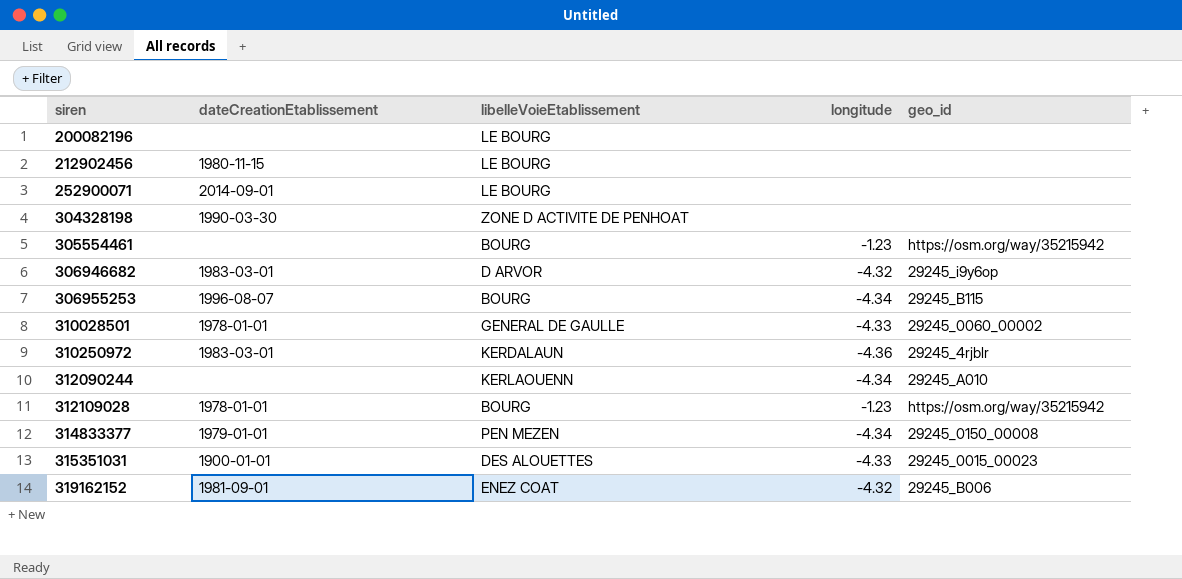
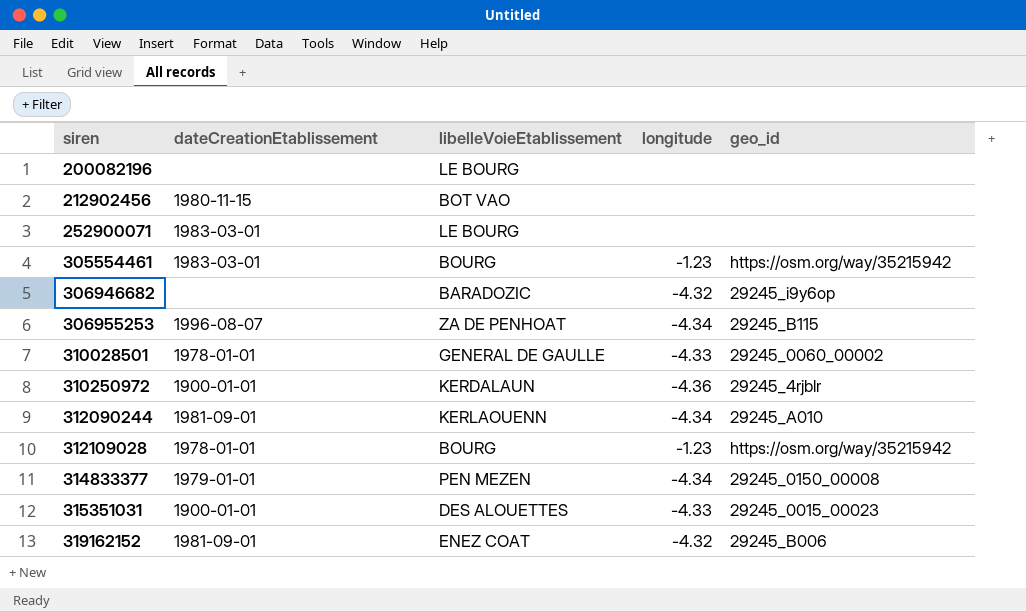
row 304328198: 1990-03-30 | ZONE D ACTIVITE DE PENHOAT | none | none -> none
212902456 | libelleVoieEtablissement: LE BOURG -> BOT VAO
252900071 | dateCreationEtablissement: 2014-09-01 -> 1983-03-01
305554461 | dateCreationEtablissement: none -> 1983-03-01
306946682 | dateCreationEtablissement: 1983-03-01 -> none
306946682 | libelleVoieEtablissement: D ARVOR -> BARADOZIC
306955253 | libelleVoieEtablissement: BOURG -> ZA DE PENHOAT
310250972 | dateCreationEtablissement: 1983-03-01 -> 1900-01-01
312090244 | dateCreationEtablissement: none -> 1981-09-01

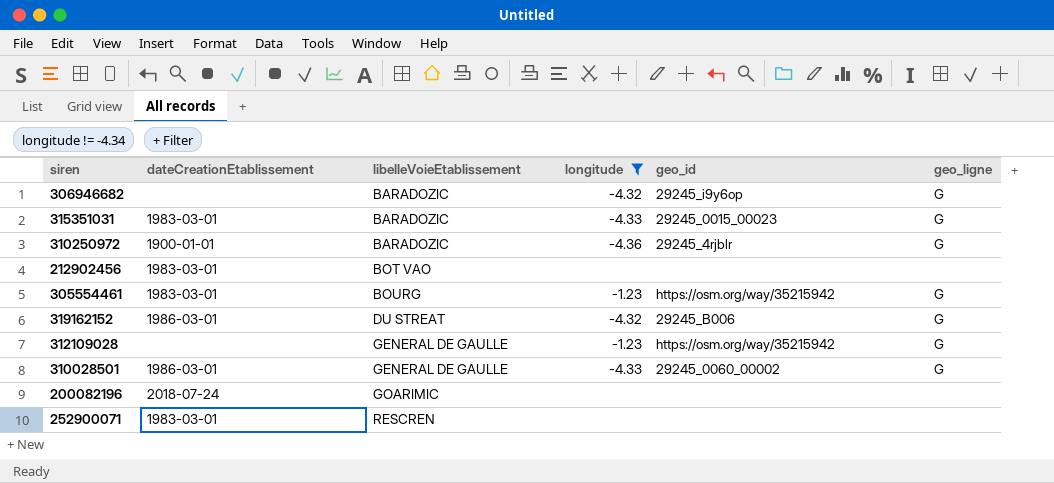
filter: none -> longitude != -4.34
row order: siren ascending -> libelleVoieEtablissement ascending
column geo_ligne | position: none -> 6
315351031 | dateCreationEtablissement: 1900-01-01 -> 1983-03-01
315351031 | libelleVoieEtablissement: DES ALOUETTES -> BARADOZIC
310250972 | libelleVoieEtablissement: KERDALAUN -> BARADOZIC
212902456 | dateCreationEtablissement: 1980-11-15 -> 1983-03-01
319162152 | dateCreationEtablissement: 1981-09-01 -> 1986-03-01
319162152 | libelleVoieEtablissement: ENEZ COAT -> DU STREAT
312109028 | dateCreationEtablissement: 1978-01-01 -> none
312109028 | libelleVoieEtablissement: BOURG -> GENERAL DE GAULLE
310028501 | dateCreationEtablissement: 1978-01-01 -> 1986-03-01
200082196 | dateCreationEtablissement: none -> 2018-07-24
200082196 | libelleVoieEtablissement: LE BOURG -> GOARIMIC
252900071 | libelleVoieEtablissement: LE BOURG -> RESCREN

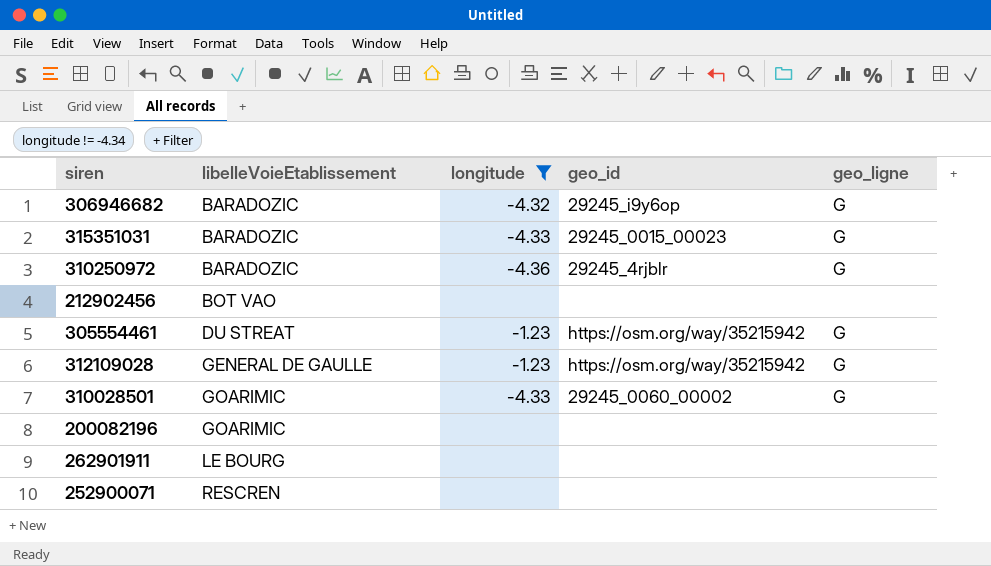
column dateCreationEtablissement | position: 2 -> none
row 319162152: 1986-03-01 | DU STREAT | -4.32 | 29245_B006 | G -> none
305554461 | libelleVoieEtablissement: BOURG -> DU STREAT
310028501 | libelleVoieEtablissement: GENERAL DE GAULLE -> GOARIMIC
row 262901911: none -> LE BOURG | none | none | none

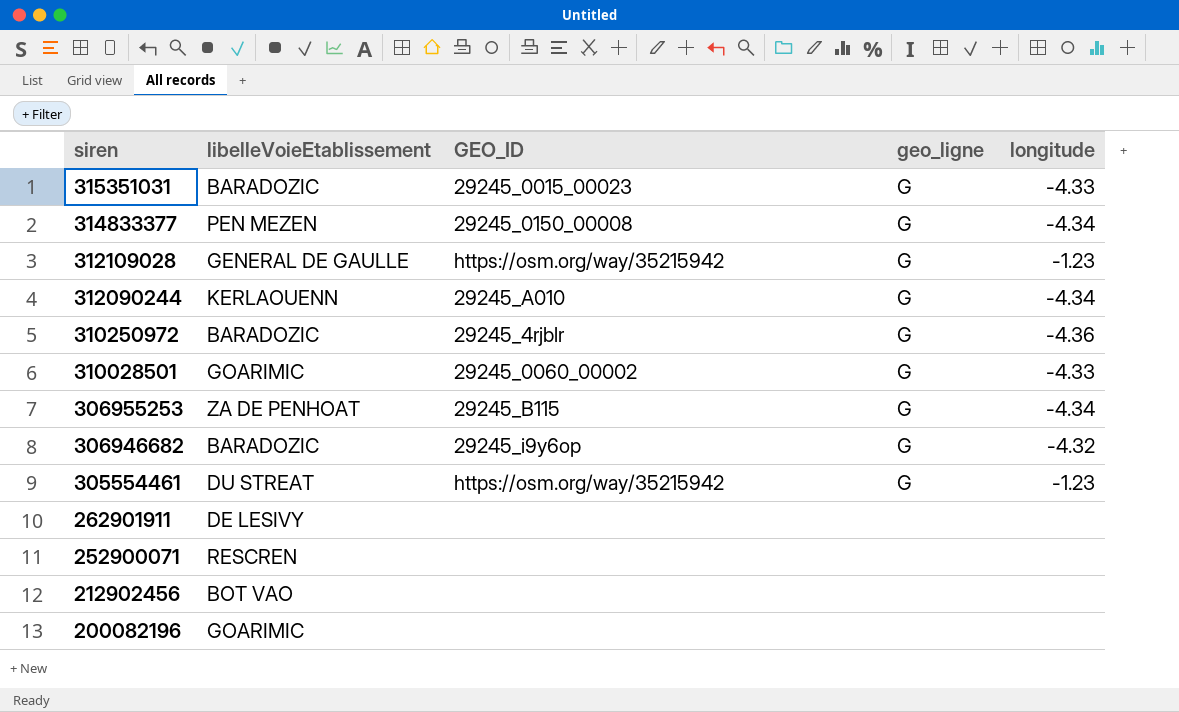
filter: longitude != -4.34 -> none
row order: libelleVoieEtablissement ascending -> siren descending
column name: geo_id -> GEO_ID
column longitude | position: 3 -> 5
262901911 | libelleVoieEtablissement: LE BOURG -> DE LESIVY

